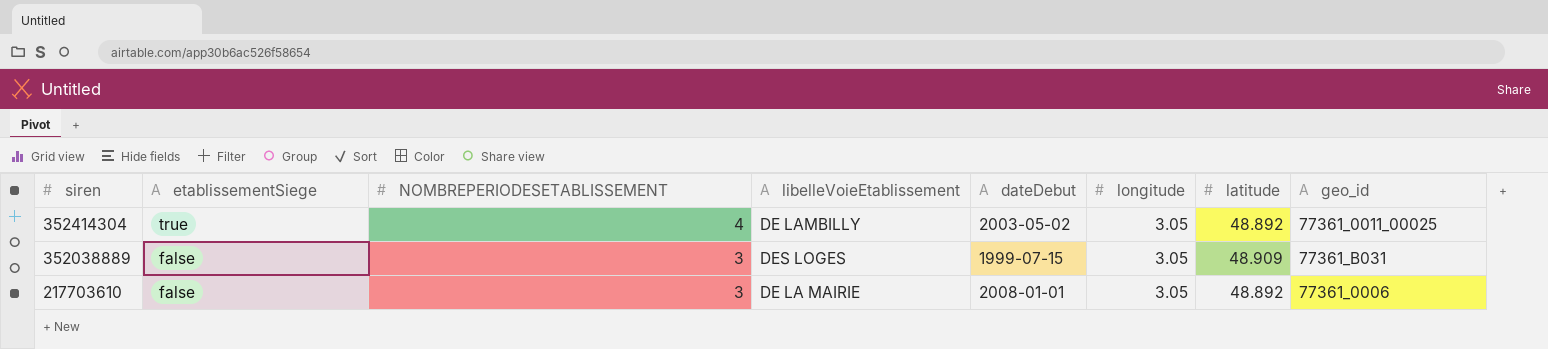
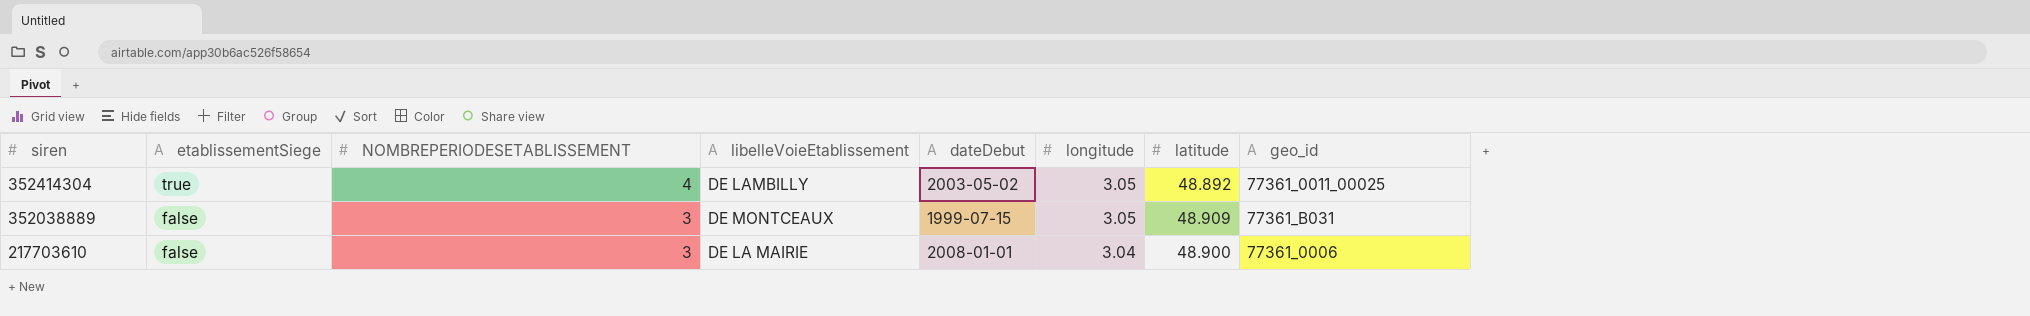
352038889 | libelleVoieEtablissement: DES LOGES -> DE MONTCEAUX
217703610 | longitude: 3.05 -> 3.04
217703610 | latitude: 48.892 -> 48.900

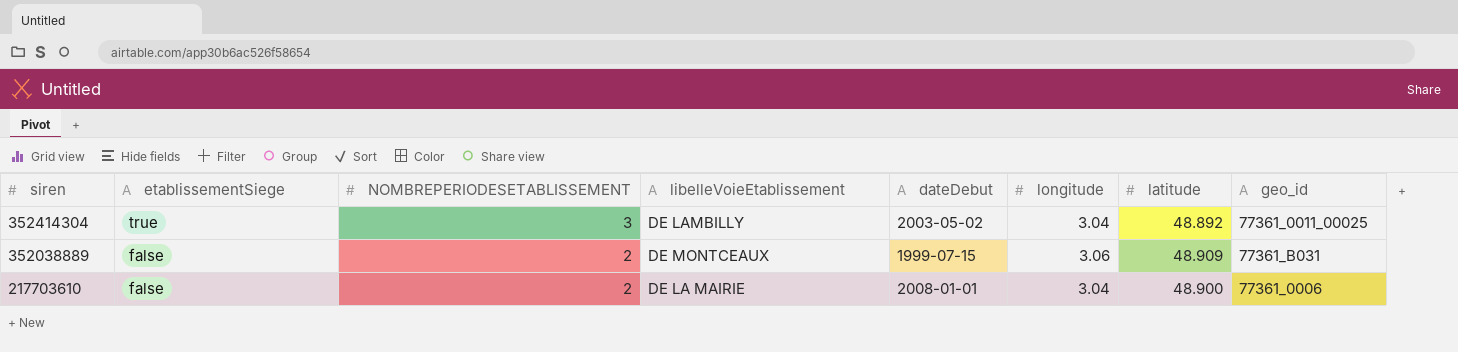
352414304 | NOMBREPERIODESETABLISSEMENT: 4 -> 3
352414304 | longitude: 3.05 -> 3.04
352038889 | NOMBREPERIODESETABLISSEMENT: 3 -> 2
352038889 | longitude: 3.05 -> 3.06
217703610 | NOMBREPERIODESETABLISSEMENT: 3 -> 2

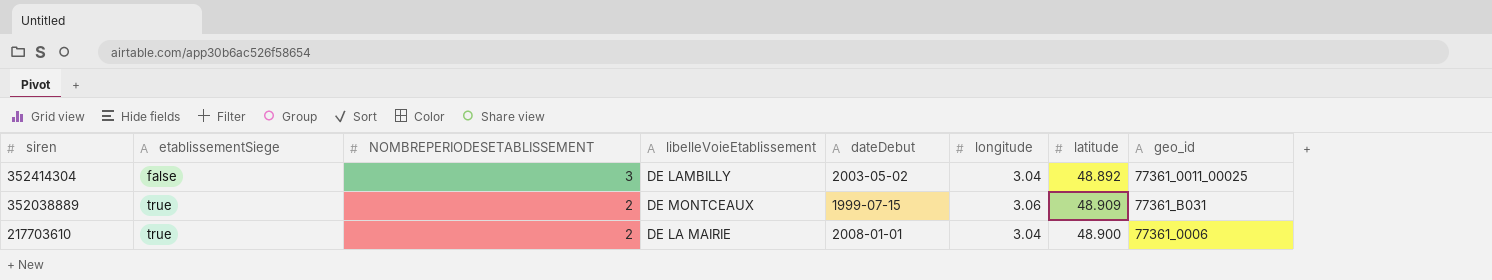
352414304 | etablissementSiege: true -> false
352038889 | etablissementSiege: false -> true
217703610 | etablissementSiege: false -> true

